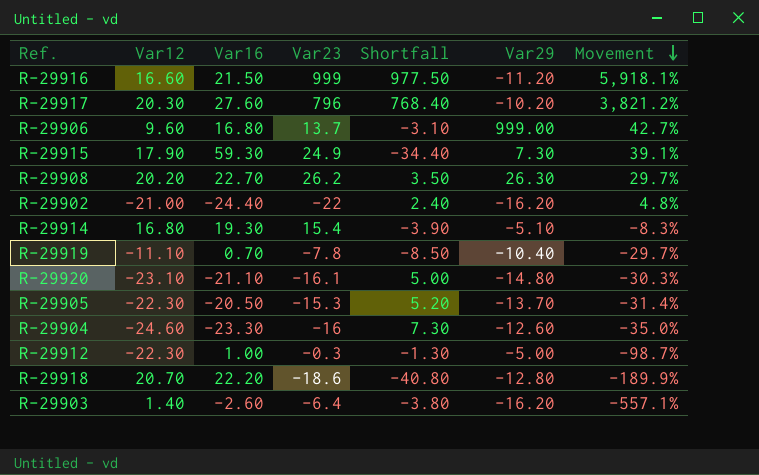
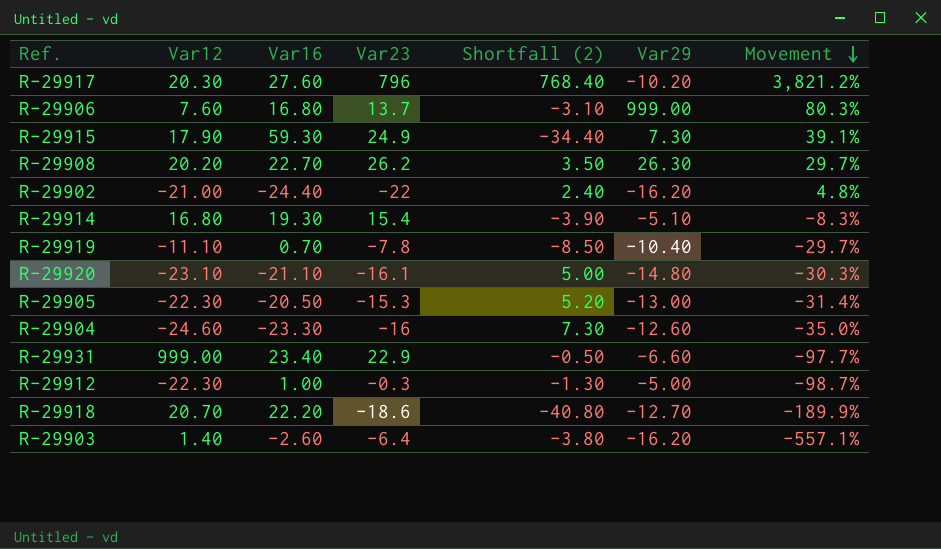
column name: Shortfall -> Shortfall (2)
row R-29916: 16.60 | 21.50 | 999 | 977.50 | -11.20 | 5,918.1% -> none
R-29906 | Var12: 9.60 -> 7.60
R-29906 | Movement: 42.7% -> 80.3%
R-29905 | Var29: -13.70 -> -13.00
row R-29931: none -> 999.00 | 23.40 | 22.9 | -0.50 | -6.60 | -97.7%
R-29918 | Var29: -12.80 -> -12.70

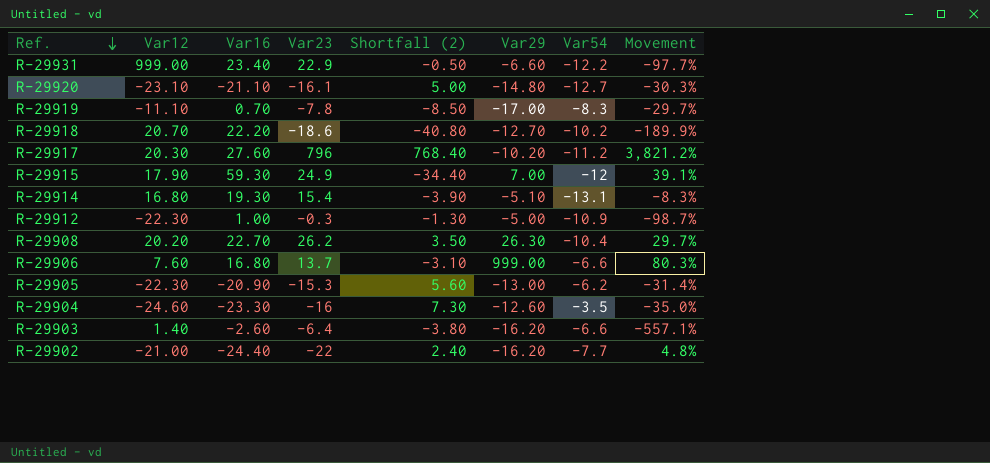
row order: Movement descending -> Ref. descending
column Var54 | position: none -> 7
R-29919 | Var29: -10.40 -> -17.00
R-29915 | Var29: 7.30 -> 7.00
R-29905 | Var16: -20.50 -> -20.90
R-29905 | Shortfall (2): 5.20 -> 5.60

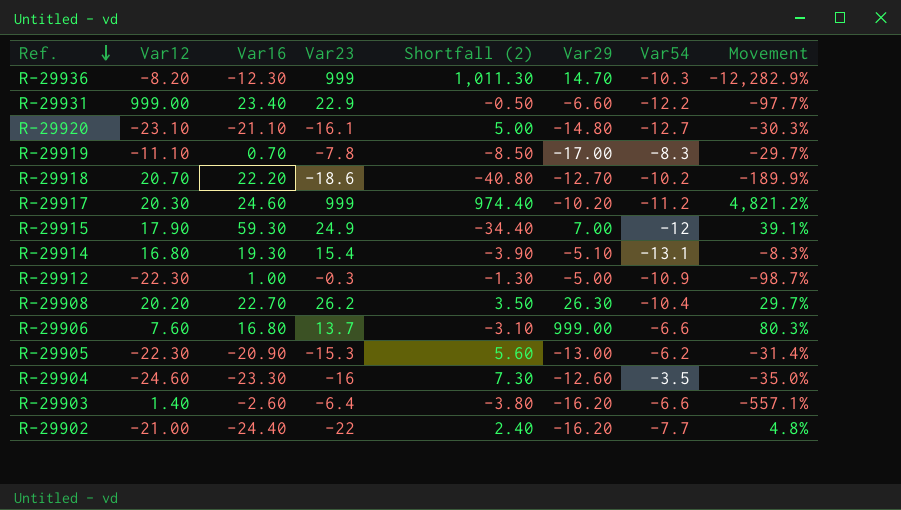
row R-29936: none -> -8.20 | -12.30 | 999 | 1,011.30 | 14.70 | -10.3 | -12,282.9%
R-29917 | Var16: 27.60 -> 24.60
R-29917 | Var23: 796 -> 999
R-29917 | Shortfall (2): 768.40 -> 974.40
R-29917 | Movement: 3,821.2% -> 4,821.2%

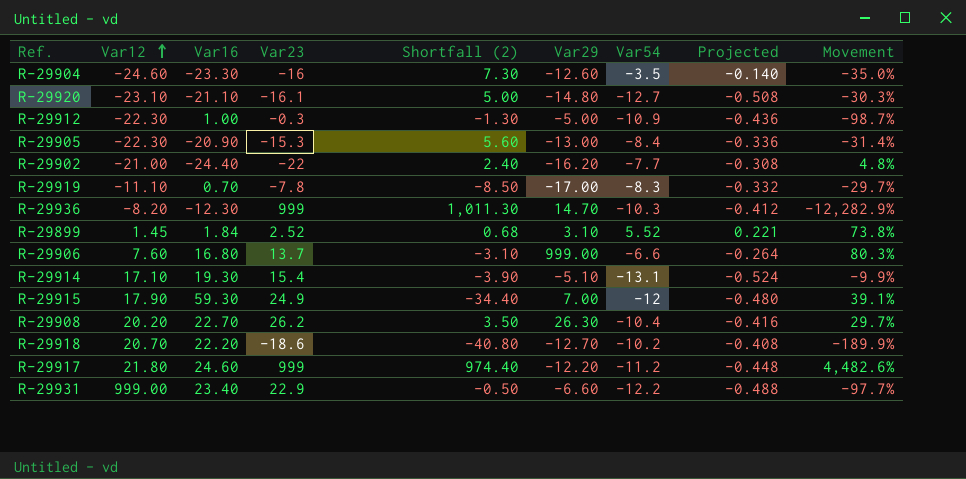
row order: Ref. descending -> Var12 ascending
column Projected | formula: none -> [Var54] * 0.04
row R-29903: 1.40 | -2.60 | -6.4 | -3.80 | -16.20 | -6.6 | -557.1% -> none
R-29905 | Var54: -6.2 -> -8.4
row R-29899: none -> 1.45 | 1.84 | 2.52 | 0.68 | 3.10 | 5.52 | 0.221 | 73.8%
R-29914 | Var12: 16.80 -> 17.10
R-29914 | Movement: -8.3% -> -9.9%
R-29917 | Var12: 20.30 -> 21.80
R-29917 | Var29: -10.20 -> -12.20
R-29917 | Movement: 4,821.2% -> 4,482.6%

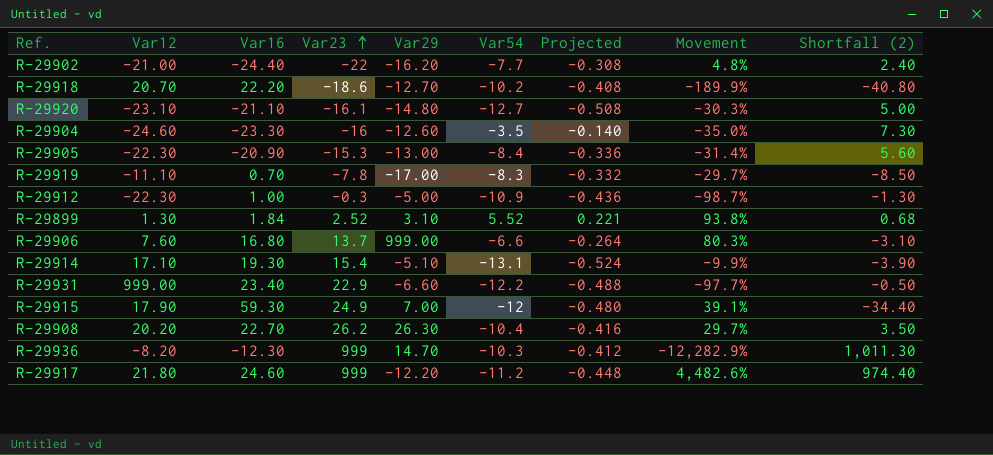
row order: Var12 ascending -> Var23 ascending
column Shortfall (2) | position: 5 -> 9
R-29899 | Var12: 1.45 -> 1.30
R-29899 | Movement: 73.8% -> 93.8%

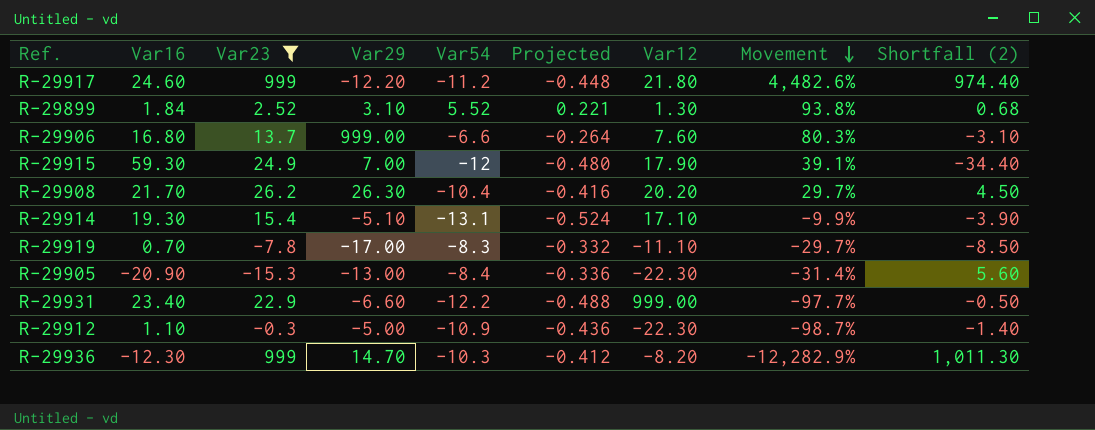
filter: none -> Var23 >= -15.3
row order: Var23 ascending -> Movement descending
column Var12 | position: 2 -> 7
R-29908 | Var16: 22.70 -> 21.70
R-29908 | Shortfall (2): 3.50 -> 4.50
R-29912 | Var16: 1.00 -> 1.10
R-29912 | Shortfall (2): -1.30 -> -1.40

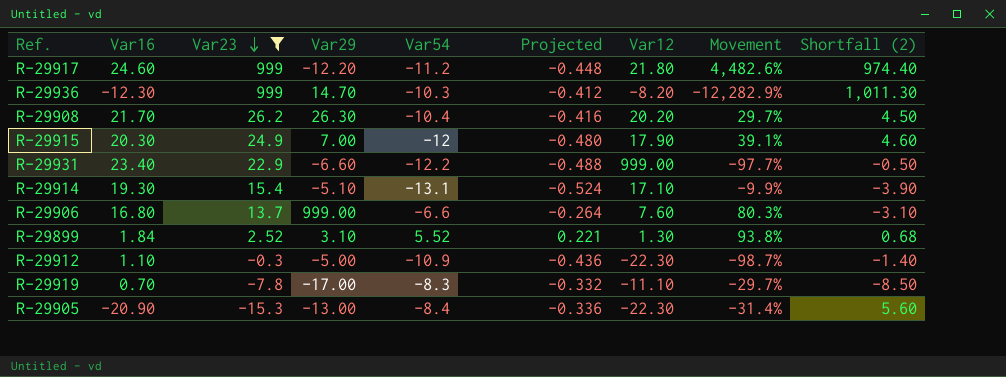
row order: Movement descending -> Var23 descending
R-29915 | Var16: 59.30 -> 20.30
R-29915 | Shortfall (2): -34.40 -> 4.60

